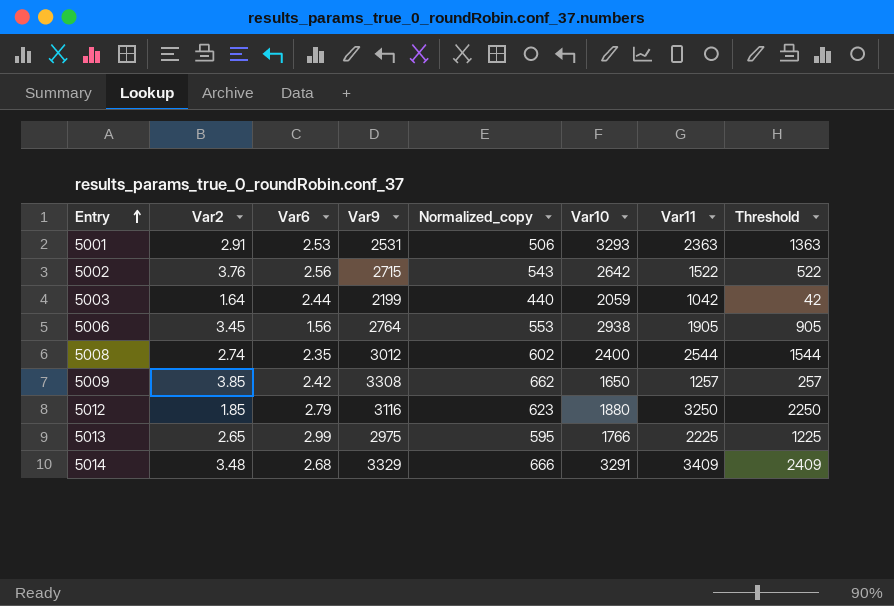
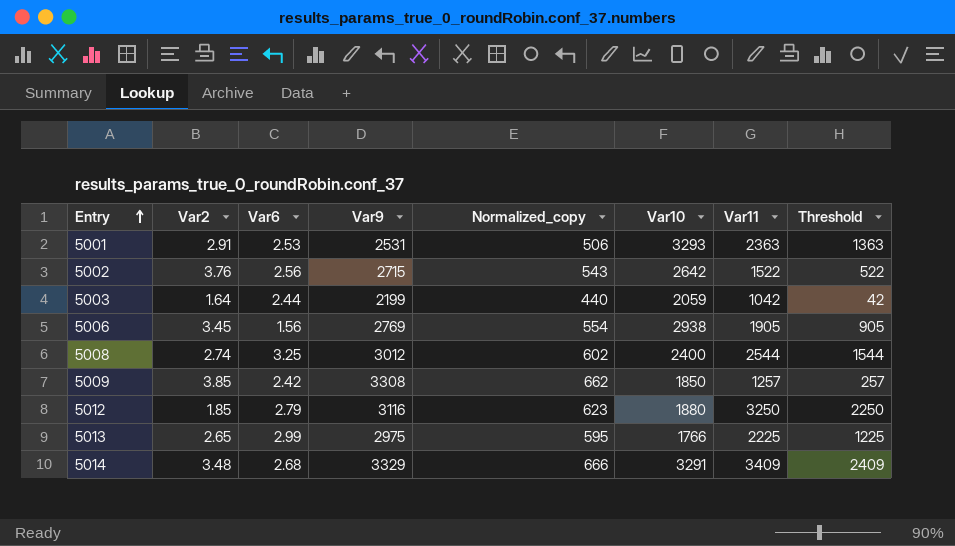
5006 | Var9: 2764 -> 2769
5006 | Normalized_copy: 553 -> 554
5008 | Var6: 2.35 -> 3.25
5009 | Var10: 1650 -> 1850

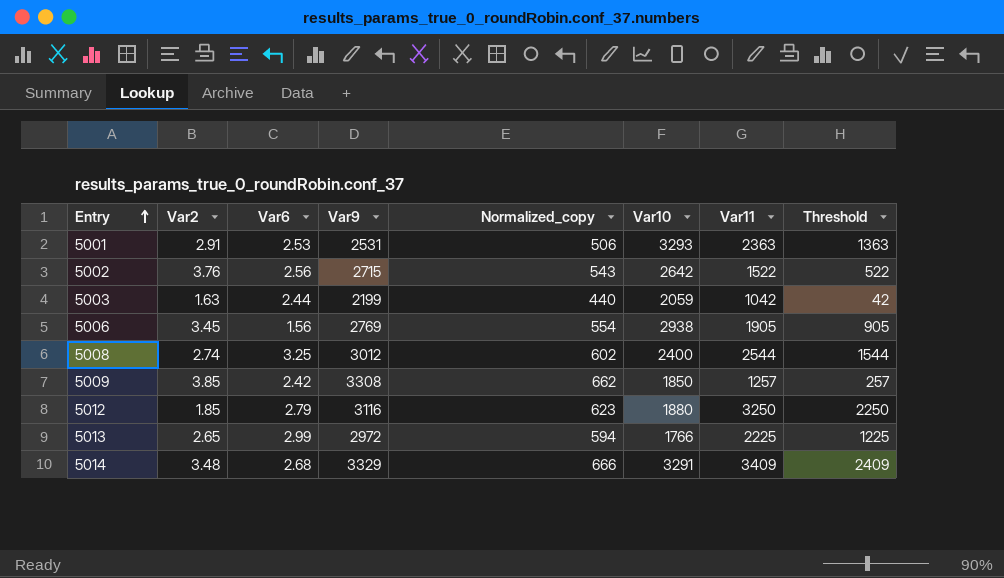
5003 | Var2: 1.64 -> 1.63
5013 | Var9: 2975 -> 2972
5013 | Normalized_copy: 595 -> 594

